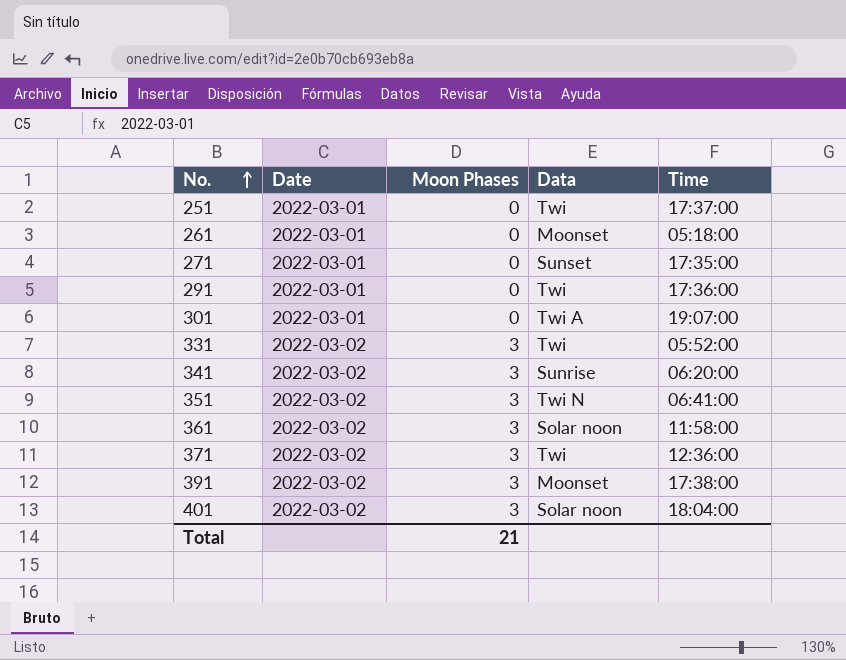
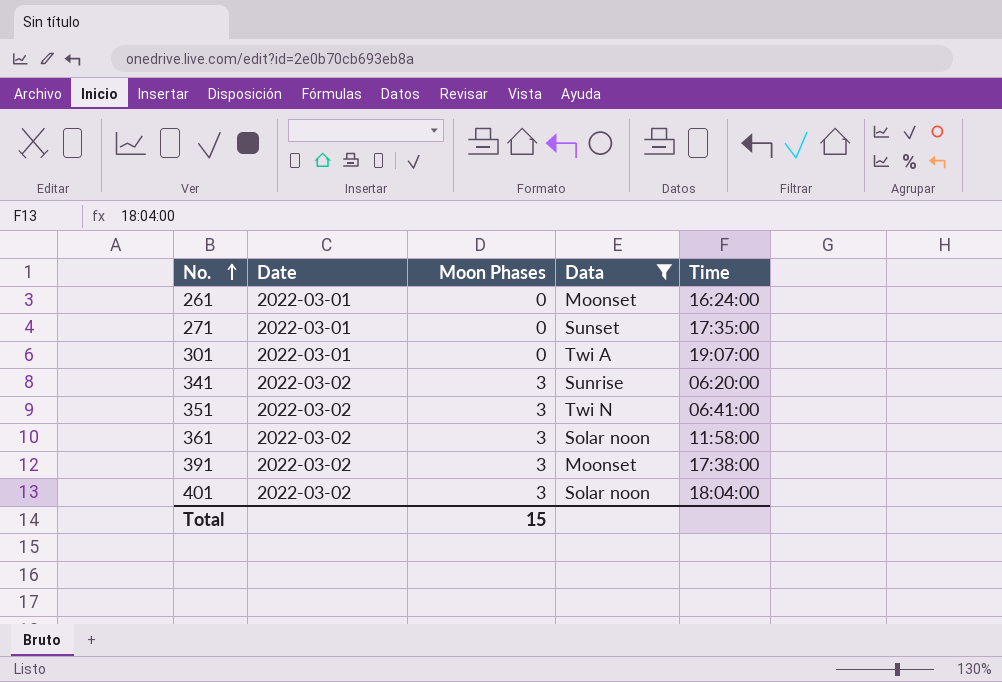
filter: none -> Data != Twi
261 | Time: 05:18:00 -> 16:24:00
Total | Moon Phases: 21 -> 15

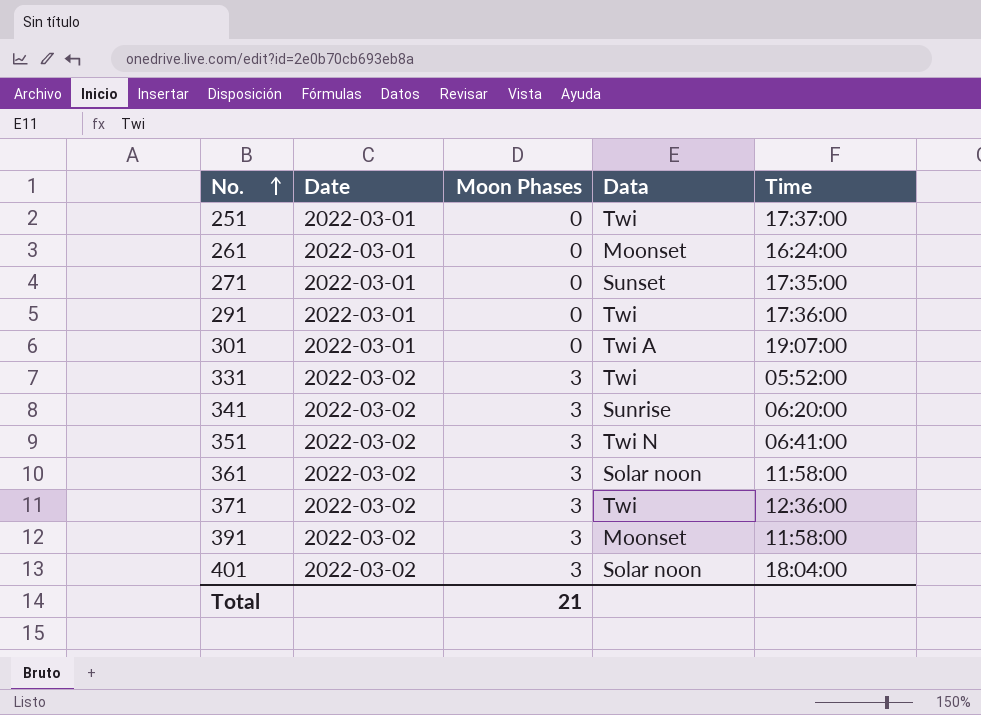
filter: Data != Twi -> none
391 | Time: 17:38:00 -> 11:58:00
Total | Moon Phases: 15 -> 21

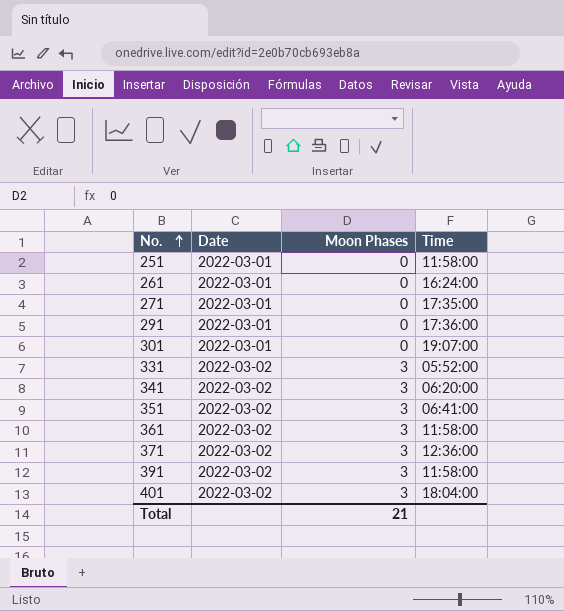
column Data | position: 4 -> none
251 | Time: 17:37:00 -> 11:58:00

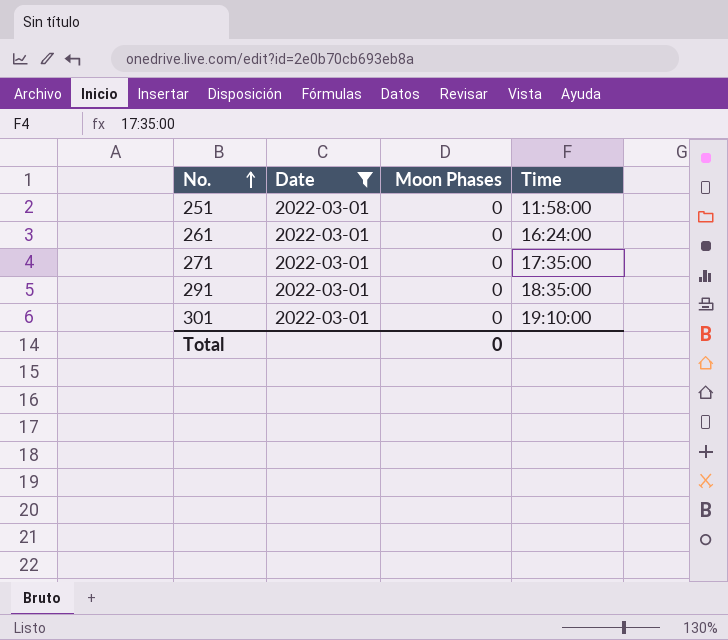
filter: none -> Date = 2022-03-01
291 | Time: 17:36:00 -> 18:35:00
301 | Time: 19:07:00 -> 19:10:00
Total | Moon Phases: 21 -> 0

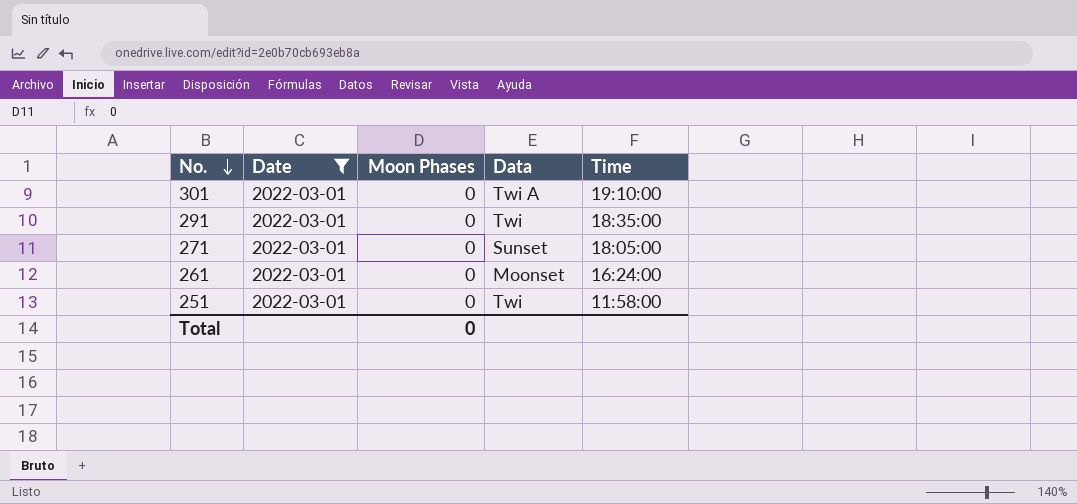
row order: No. ascending -> No. descending
column Data | position: none -> 4
271 | Time: 17:35:00 -> 18:05:00

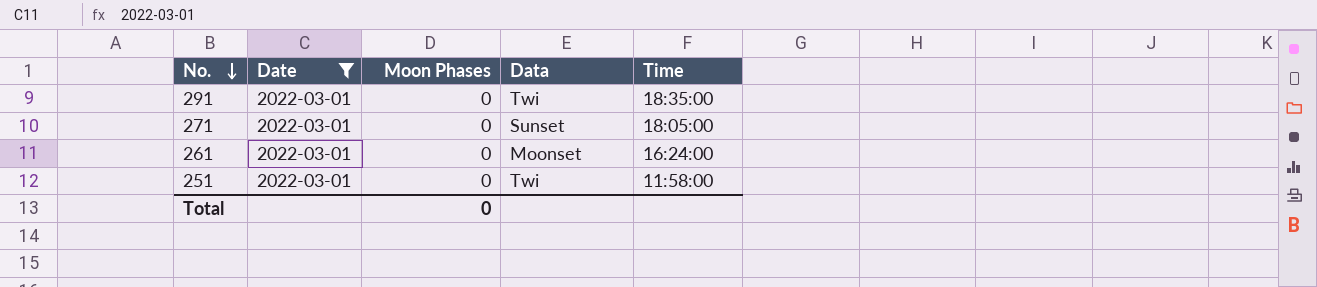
row 301: 2022-03-01 | 0 | Twi A | 19:10:00 -> none

